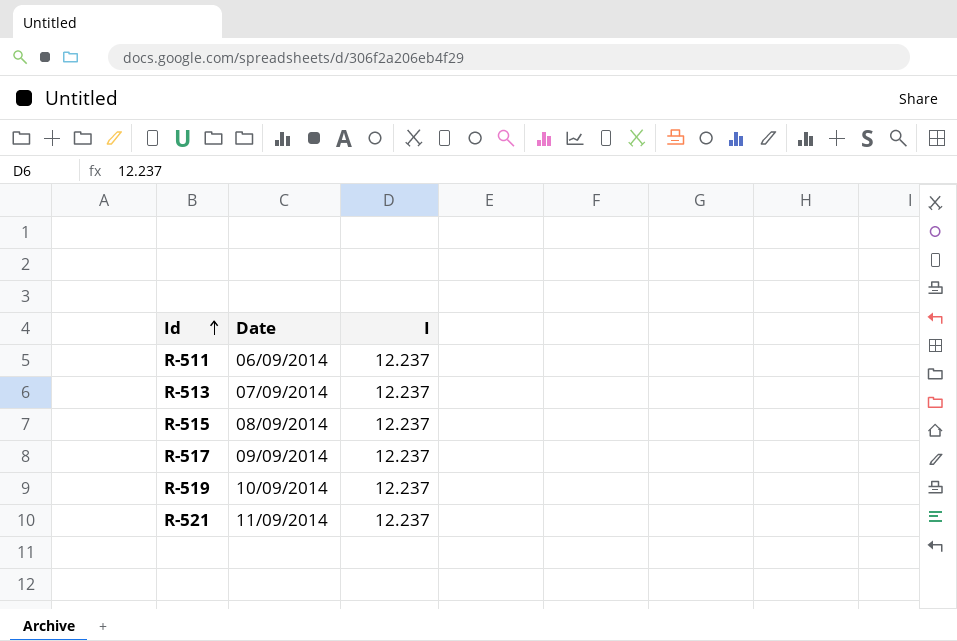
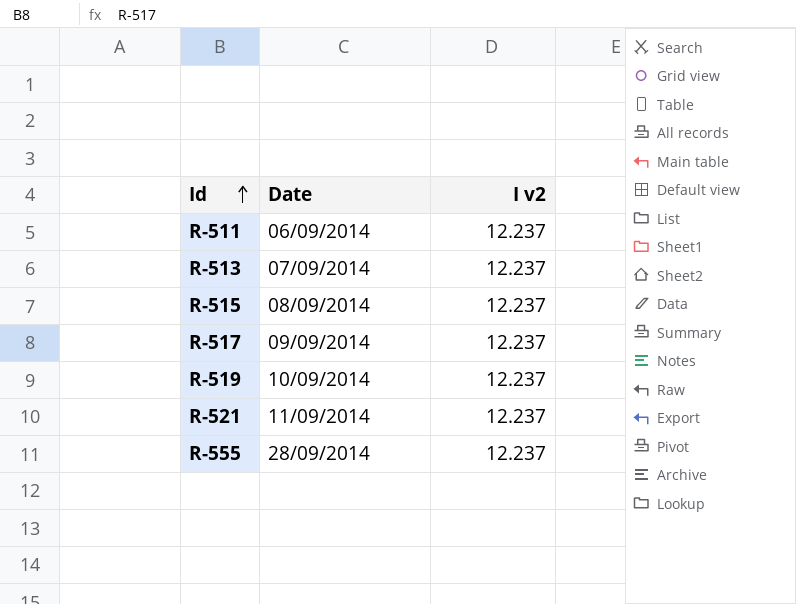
column name: I -> I v2
row R-555: none -> 28/09/2014 | 12.237

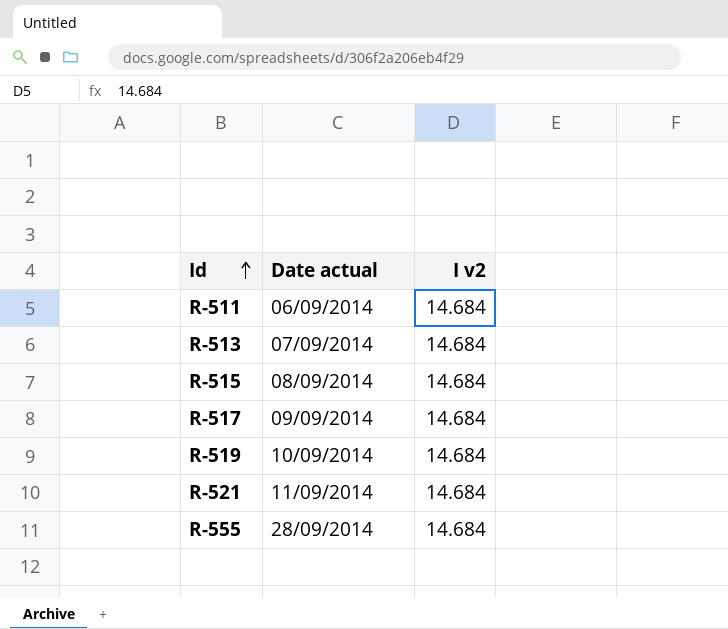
column name: Date -> Date actual
R-511 | I v2: 12.237 -> 14.684
R-513 | I v2: 12.237 -> 14.684
R-515 | I v2: 12.237 -> 14.684
R-517 | I v2: 12.237 -> 14.684
R-519 | I v2: 12.237 -> 14.684
R-521 | I v2: 12.237 -> 14.684
R-555 | I v2: 12.237 -> 14.684

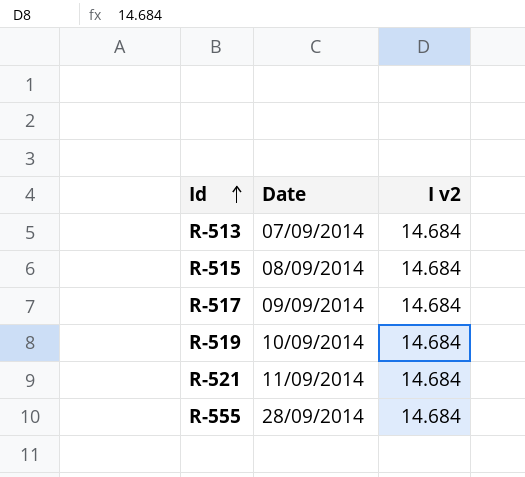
column name: Date actual -> Date
row R-511: 06/09/2014 | 14.684 -> none

